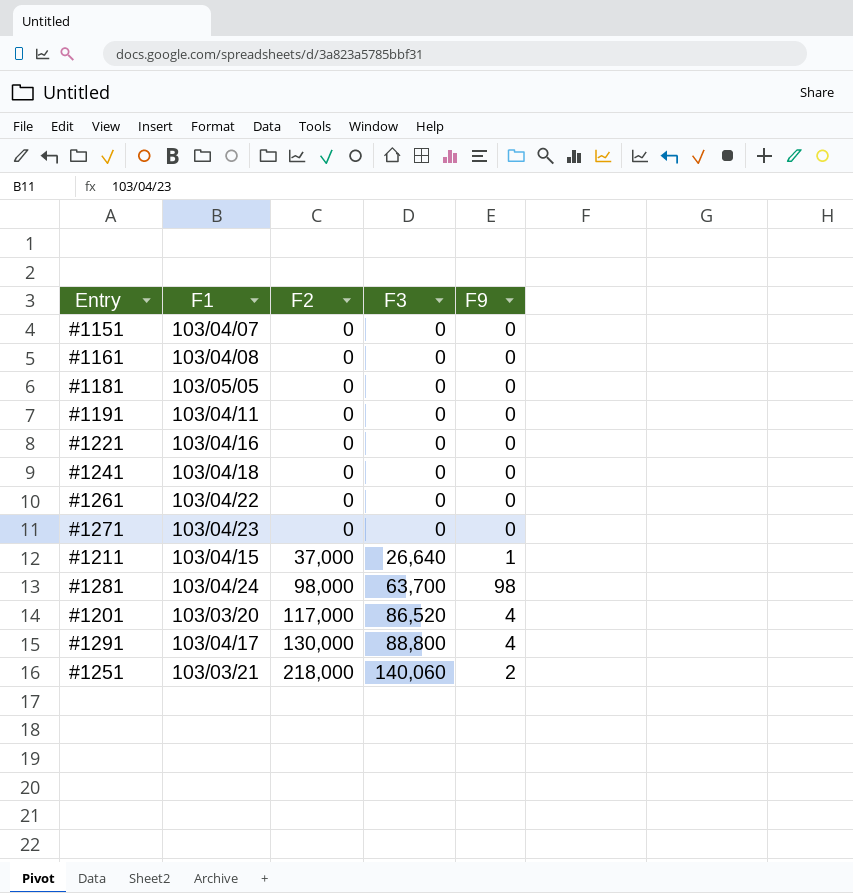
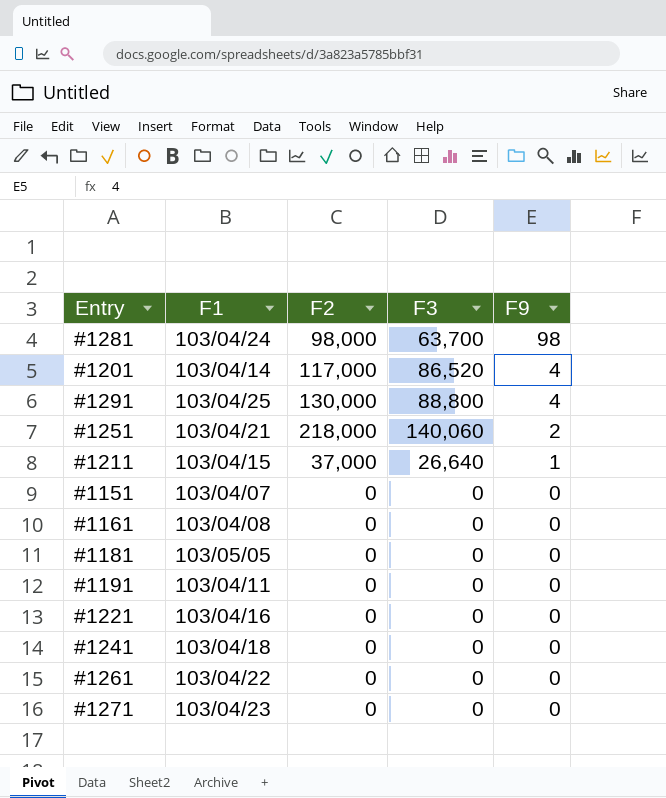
row order: F2 ascending -> F9 descending
#1201 | F1: 103/03/20 -> 103/04/14
#1291 | F1: 103/04/17 -> 103/04/25
#1251 | F1: 103/03/21 -> 103/04/21

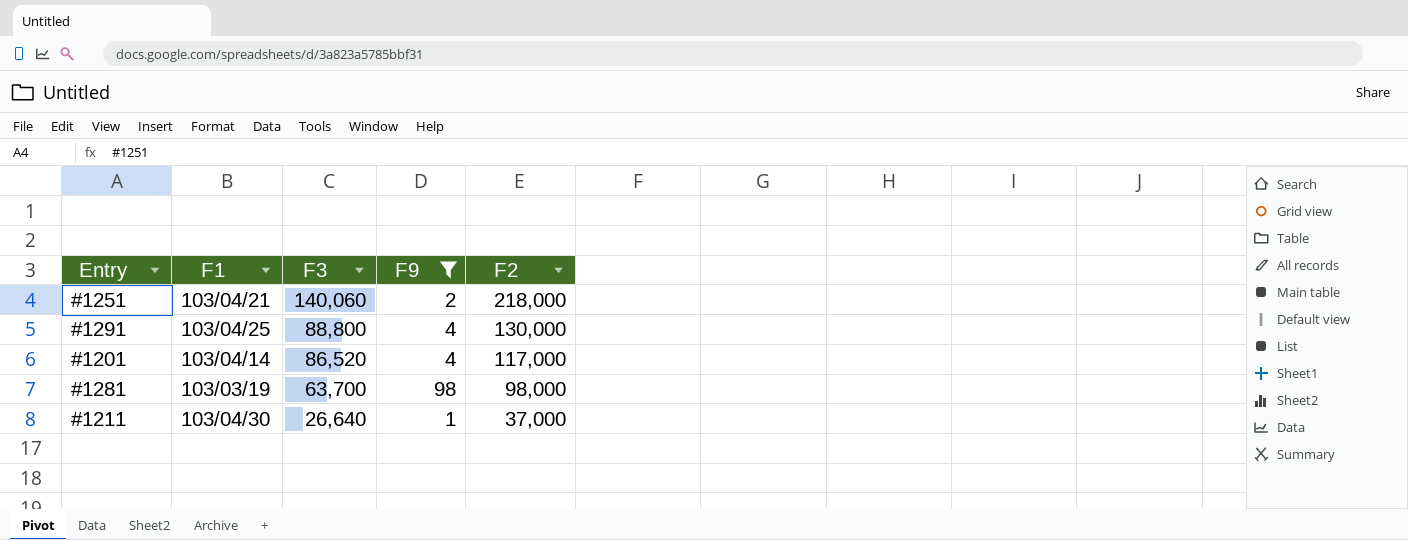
filter: none -> F9 != 0
row order: F9 descending -> F3 descending
column F2 | position: 3 -> 5
#1281 | F1: 103/04/24 -> 103/03/19
#1211 | F1: 103/04/15 -> 103/04/30

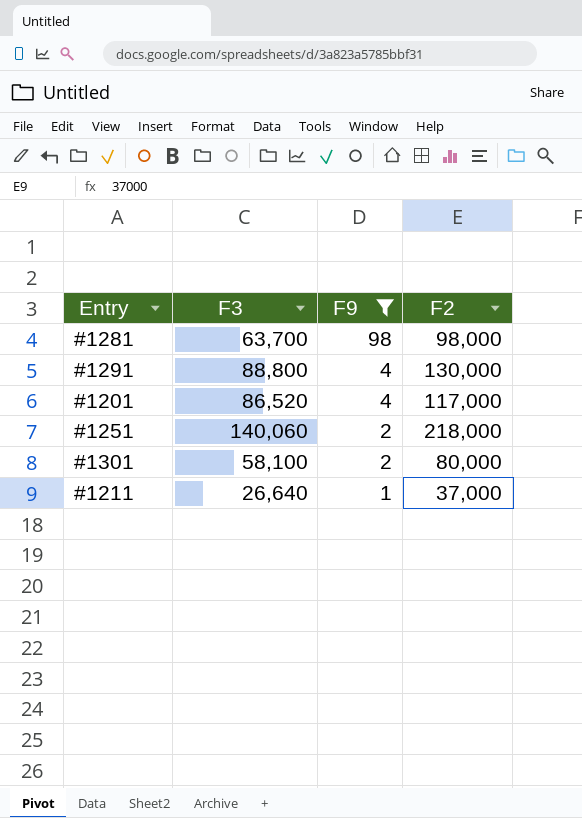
row order: F3 descending -> F9 descending
column F1 | position: 2 -> none
row #1301: none -> 58,100 | 2 | 80,000

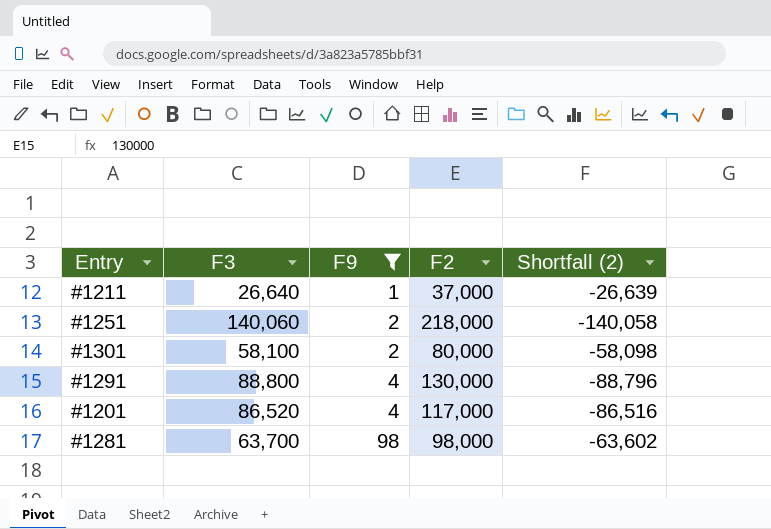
row order: F9 descending -> F9 ascending
column Shortfall (2) | formula: none -> [F9] - [F3]

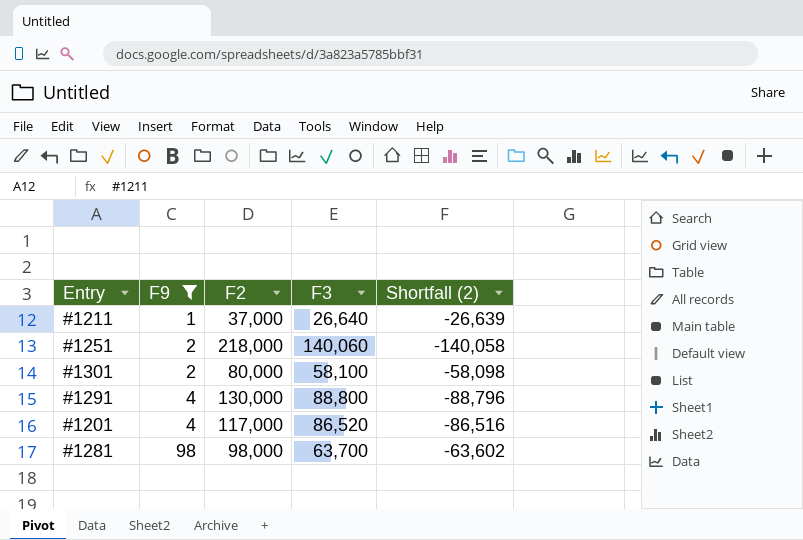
column F3 | position: 2 -> 4

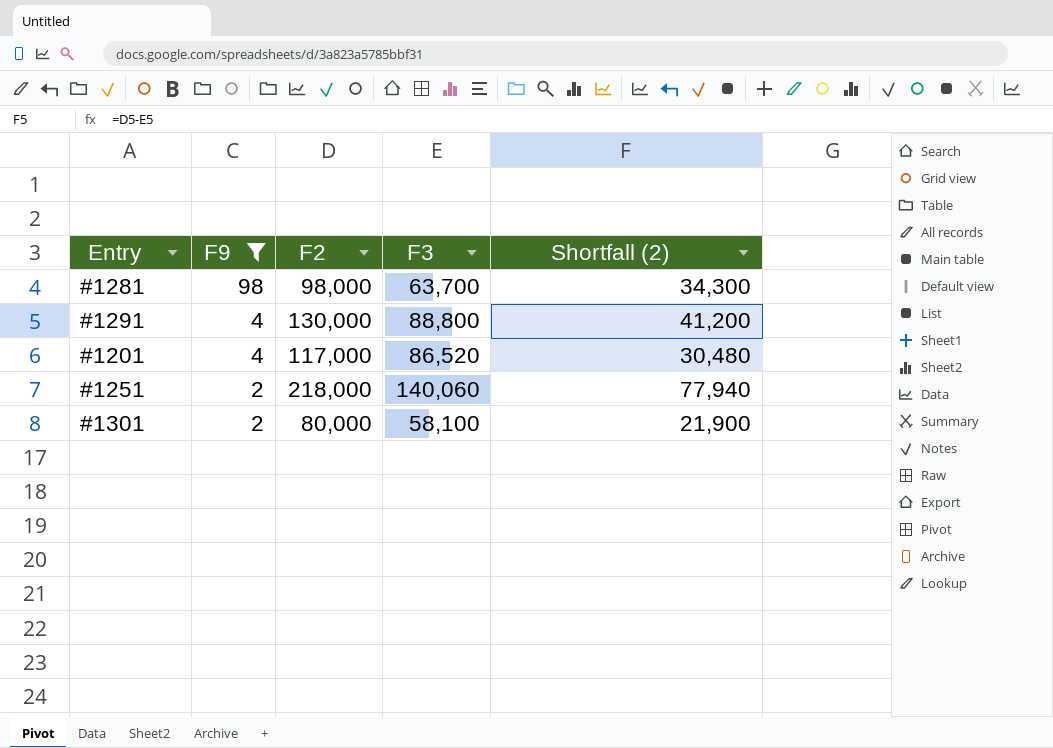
row order: F9 ascending -> F9 descending
column Shortfall (2) | formula: [F9] - [F3] -> [F2] - [F3]
row #1211: 1 | 37,000 | 26,640 | -26,639 -> none

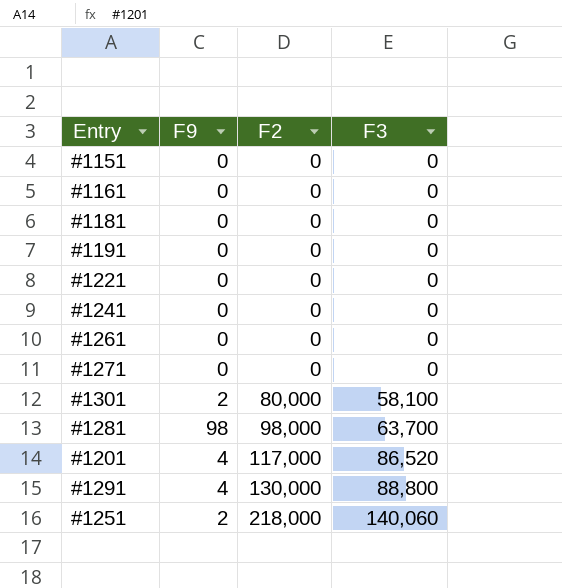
filter: F9 != 0 -> none
row order: F9 descending -> F2 ascending
column Shortfall (2) | formula: [F2] - [F3] -> none

